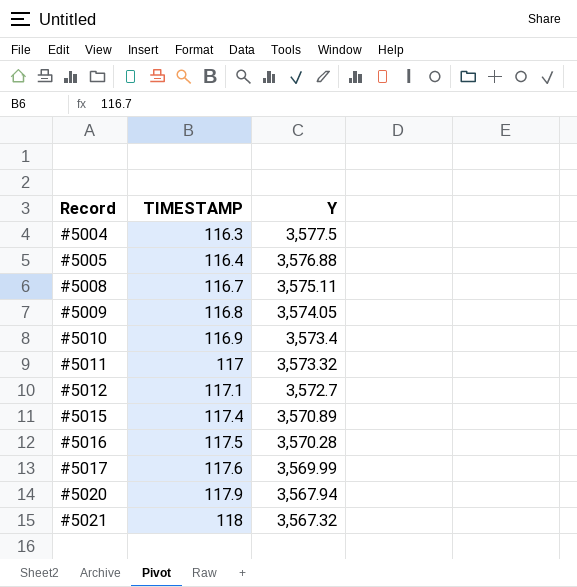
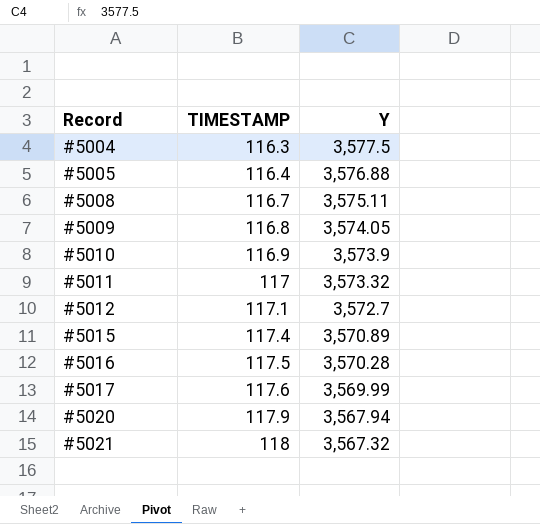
#5010 | Y: 3,573.4 -> 3,573.9

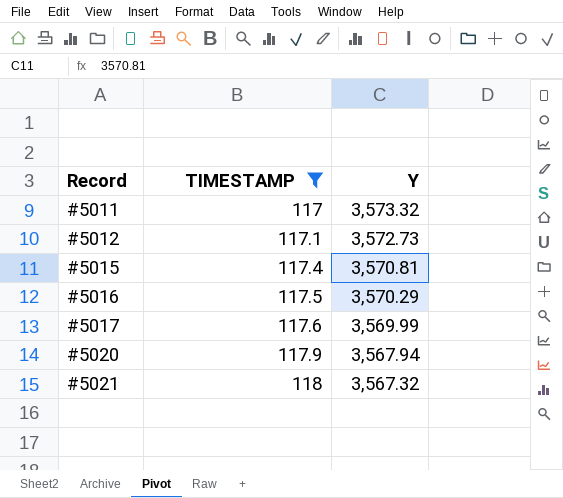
filter: none -> TIMESTAMP >= 117
#5012 | Y: 3,572.7 -> 3,572.73
#5015 | Y: 3,570.89 -> 3,570.81
#5016 | Y: 3,570.28 -> 3,570.29

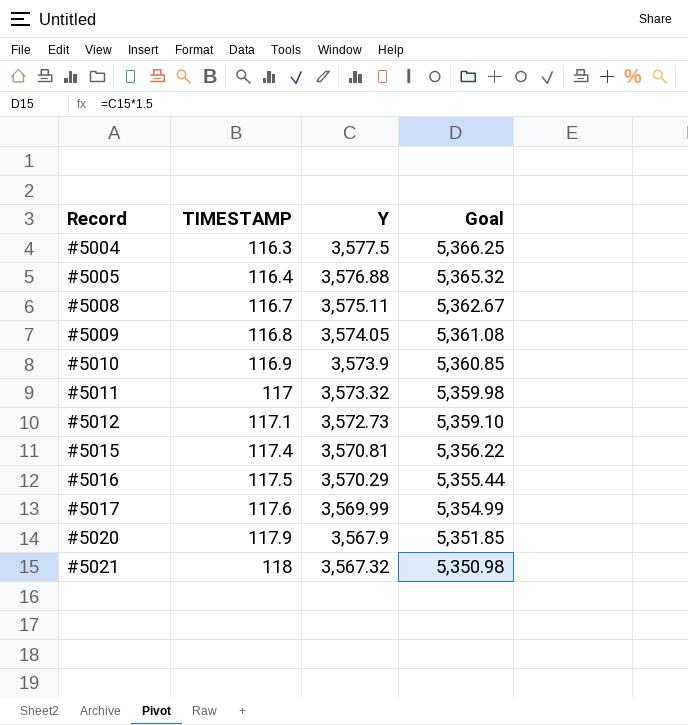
filter: TIMESTAMP >= 117 -> none
column Goal | formula: none -> [Y] * 1.5
#5020 | Y: 3,567.94 -> 3,567.9

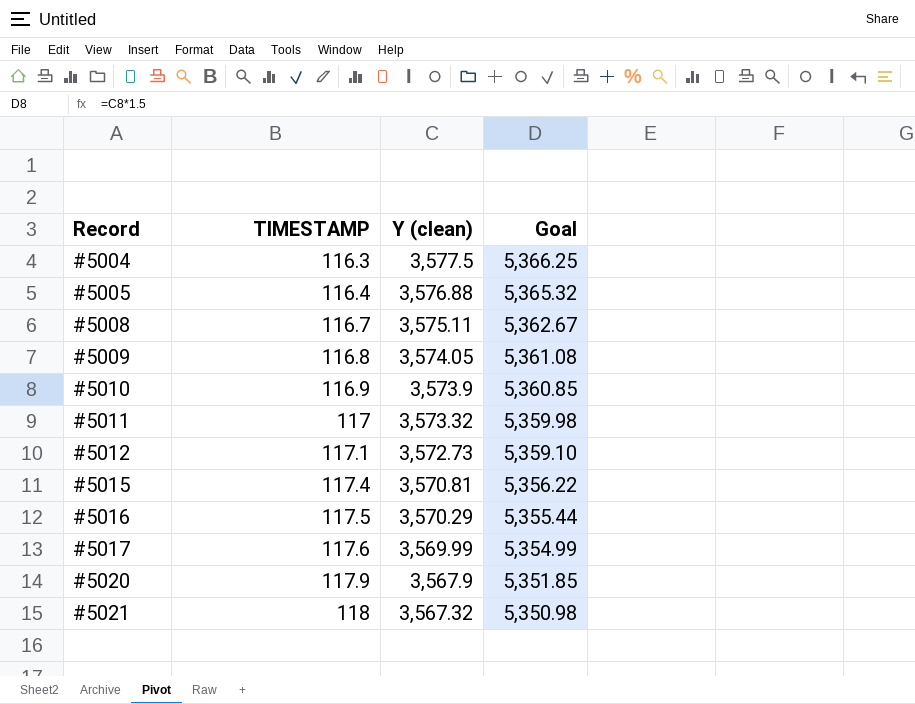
column name: Y -> Y (clean)

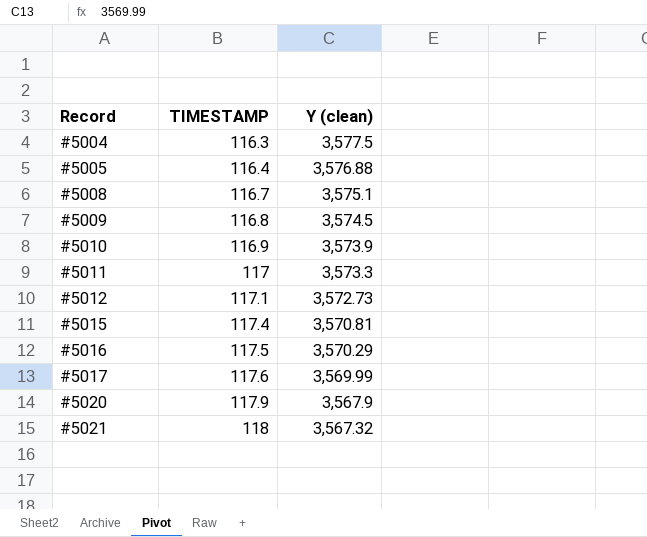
column Goal | formula: [Y (clean)] * 1.5 -> none
#5008 | Y (clean): 3,575.11 -> 3,575.1
#5009 | Y (clean): 3,574.05 -> 3,574.5
#5011 | Y (clean): 3,573.32 -> 3,573.3

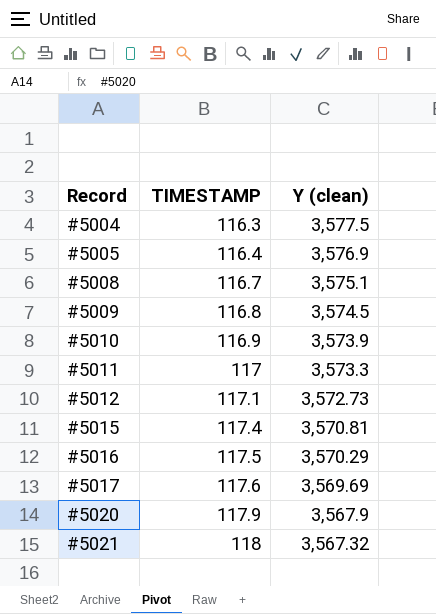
#5005 | Y (clean): 3,576.88 -> 3,576.9
#5017 | Y (clean): 3,569.99 -> 3,569.69

